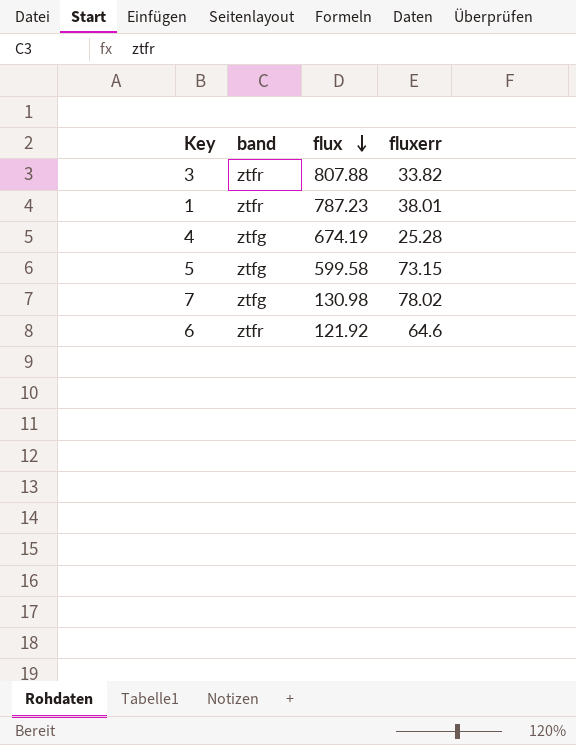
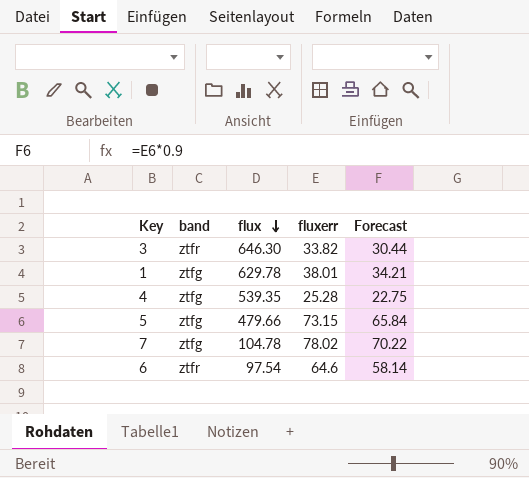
column Forecast | formula: none -> [fluxerr] * 0.9
3 | flux: 807.88 -> 646.30
1 | band: ztfr -> ztfg
1 | flux: 787.23 -> 629.78
4 | flux: 674.19 -> 539.35
5 | flux: 599.58 -> 479.66
7 | flux: 130.98 -> 104.78
6 | flux: 121.92 -> 97.54

